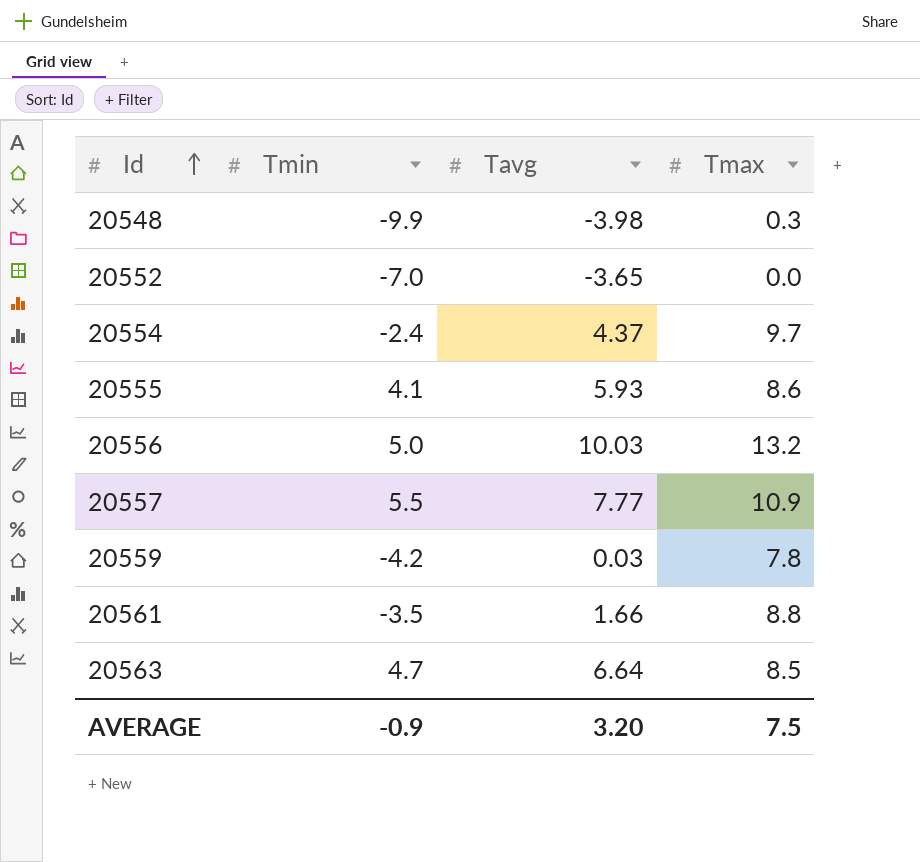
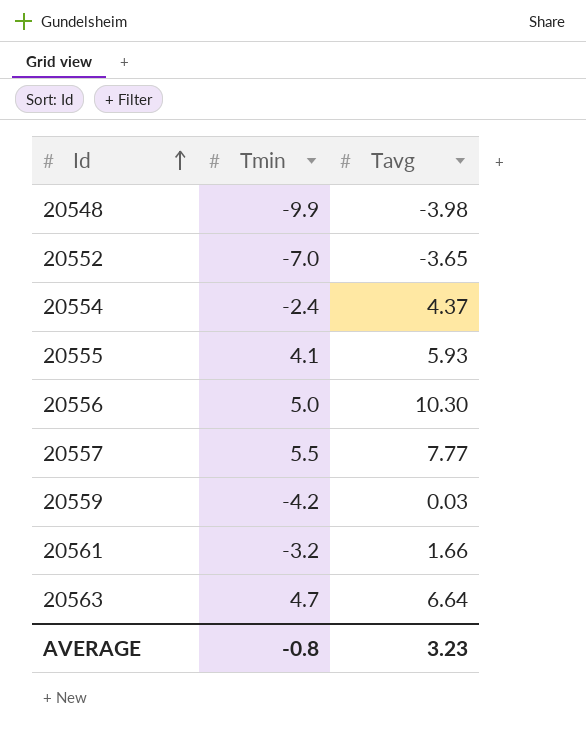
column Tmax | position: 4 -> none
20556 | Tavg: 10.03 -> 10.30
20561 | Tmin: -3.5 -> -3.2
AVERAGE | Tmin: -0.9 -> -0.8
AVERAGE | Tavg: 3.20 -> 3.23

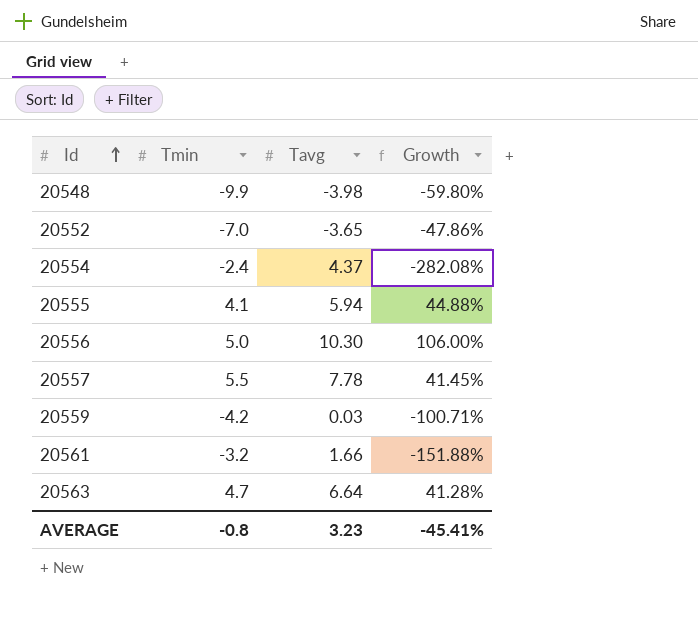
column Growth | formula: none -> ([Tavg] - [Tmin]) / [Tmin]
20555 | Tavg: 5.93 -> 5.94
20557 | Tavg: 7.77 -> 7.78

